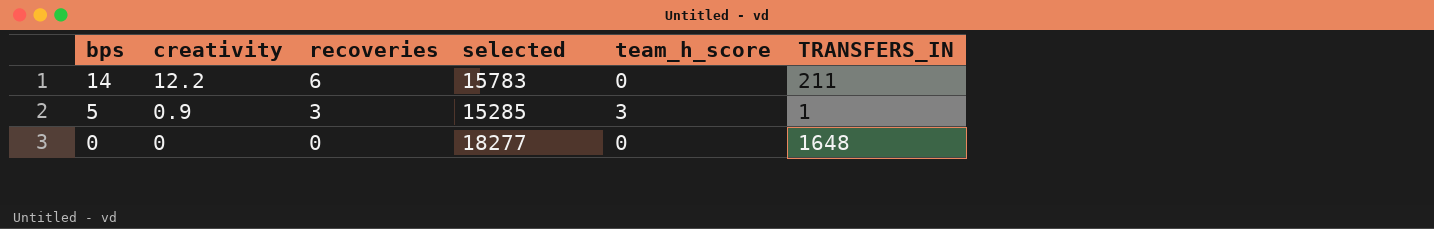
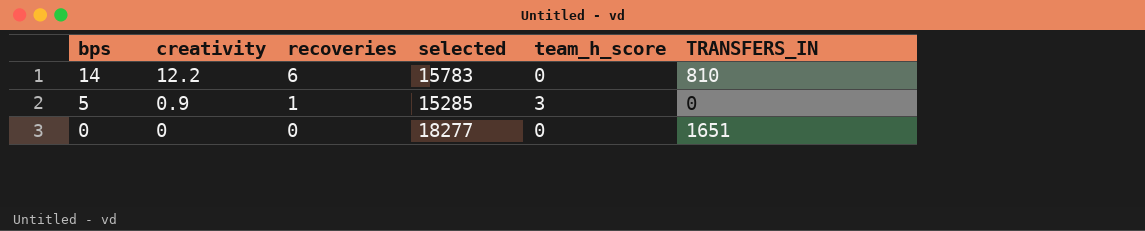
14 | TRANSFERS_IN: 211 -> 810
5 | recoveries: 3 -> 1
5 | TRANSFERS_IN: 1 -> 0
0 | TRANSFERS_IN: 1648 -> 1651

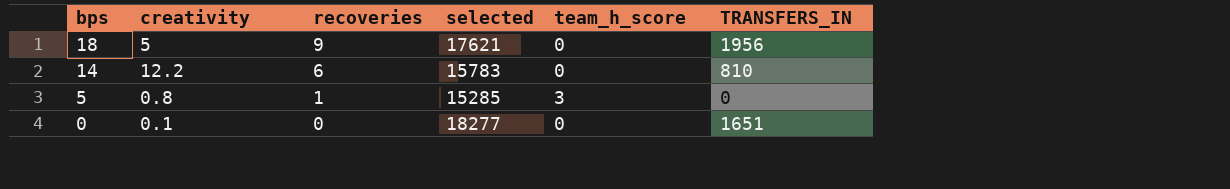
row 18: none -> 5 | 9 | 17621 | 0 | 1956
5 | creativity: 0.9 -> 0.8
0 | creativity: 0 -> 0.1

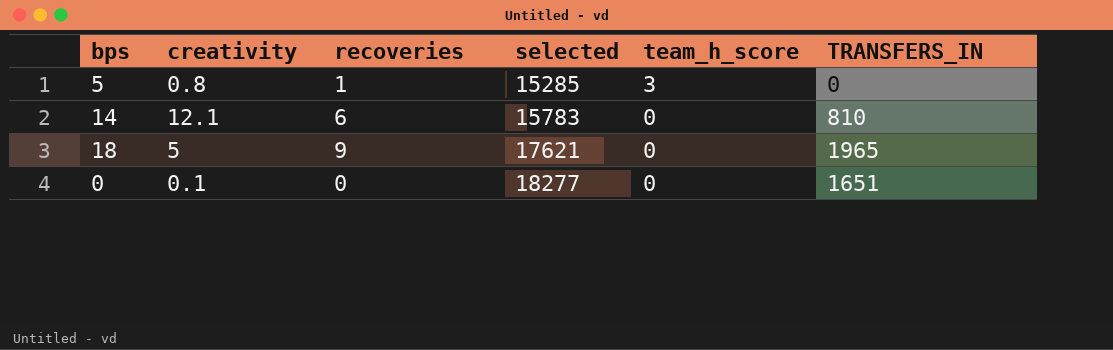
row order: bps descending -> selected ascending
14 | creativity: 12.2 -> 12.1
18 | TRANSFERS_IN: 1956 -> 1965

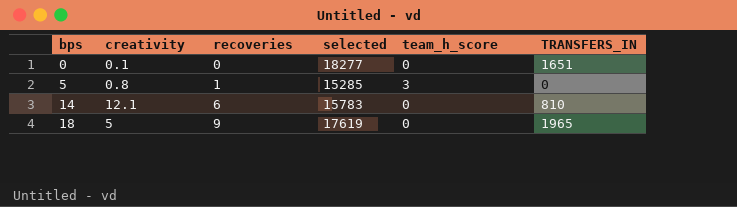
row order: selected ascending -> bps ascending
18 | selected: 17621 -> 17619

